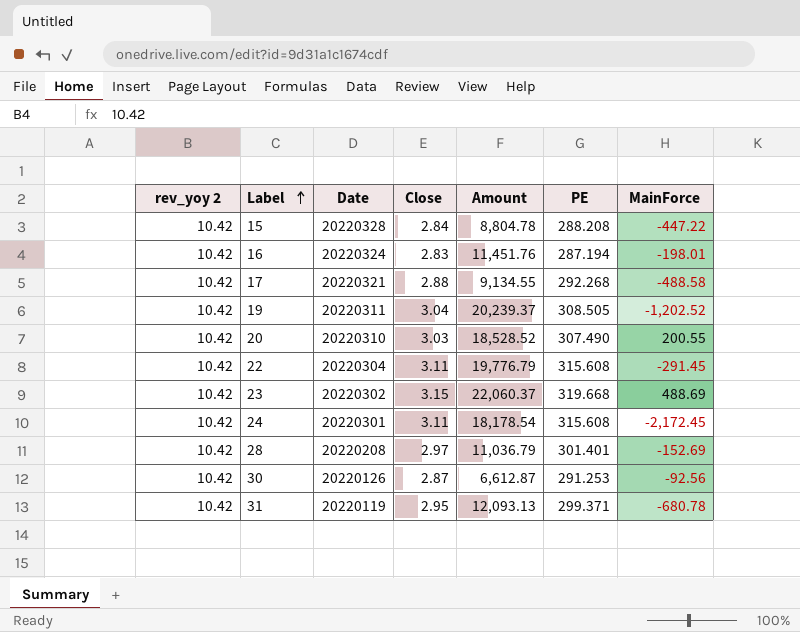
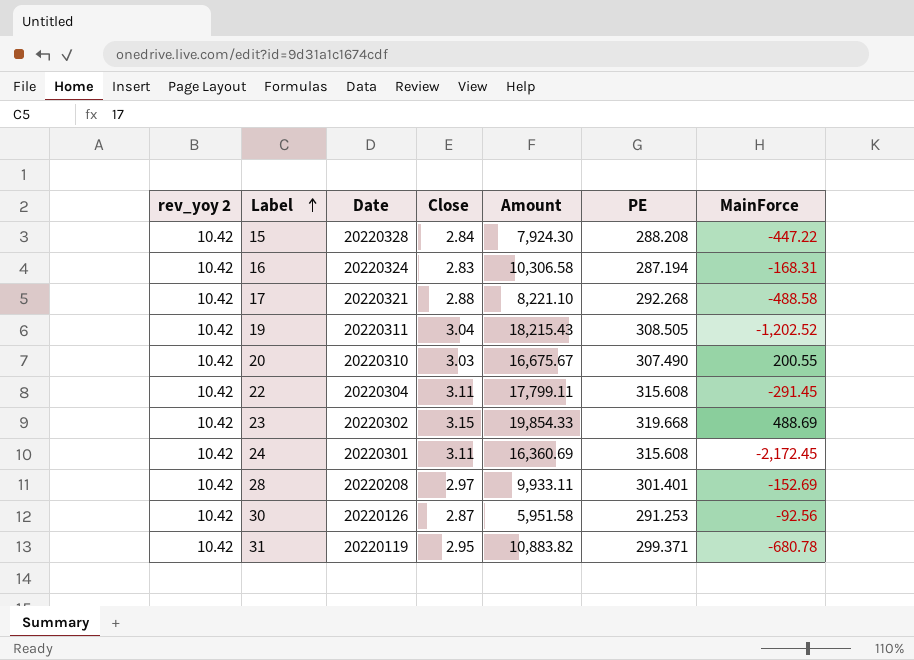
15 | Amount: 8,804.78 -> 7,924.30
16 | Amount: 11,451.76 -> 10,306.58
16 | MainForce: -198.01 -> -168.31
17 | Amount: 9,134.55 -> 8,221.10
19 | Amount: 20,239.37 -> 18,215.43
20 | Amount: 18,528.52 -> 16,675.67
22 | Amount: 19,776.79 -> 17,799.11
23 | Amount: 22,060.37 -> 19,854.33
24 | Amount: 18,178.54 -> 16,360.69
28 | Amount: 11,036.79 -> 9,933.11
30 | Amount: 6,612.87 -> 5,951.58
31 | Amount: 12,093.13 -> 10,883.82

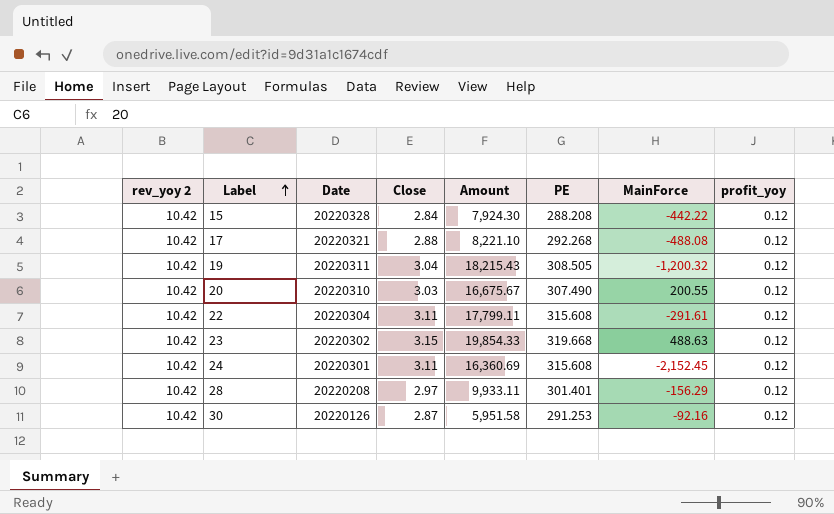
column profit_yoy | position: none -> 8
row 16: 10.42 | 20220324 | 2.83 | 10,306.58 | 287.194 | -168.31 -> none
row 31: 10.42 | 20220119 | 2.95 | 10,883.82 | 299.371 | -680.78 -> none
15 | MainForce: -447.22 -> -442.22
17 | MainForce: -488.58 -> -488.08
19 | MainForce: -1,202.52 -> -1,200.32
22 | MainForce: -291.45 -> -291.61
23 | MainForce: 488.69 -> 488.63
24 | MainForce: -2,172.45 -> -2,152.45
28 | MainForce: -152.69 -> -156.29
30 | MainForce: -92.56 -> -92.16

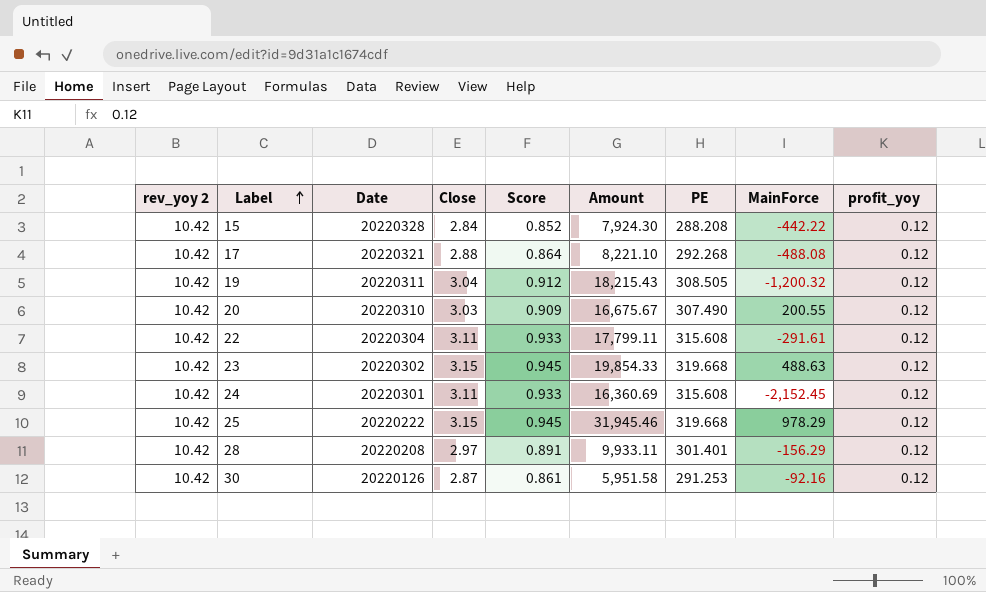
column Score | formula: none -> [Close] * 0.3
row 25: none -> 10.42 | 20220222 | 3.15 | 0.945 | 31,945.46 | 319.668 | 978.29 | 0.12

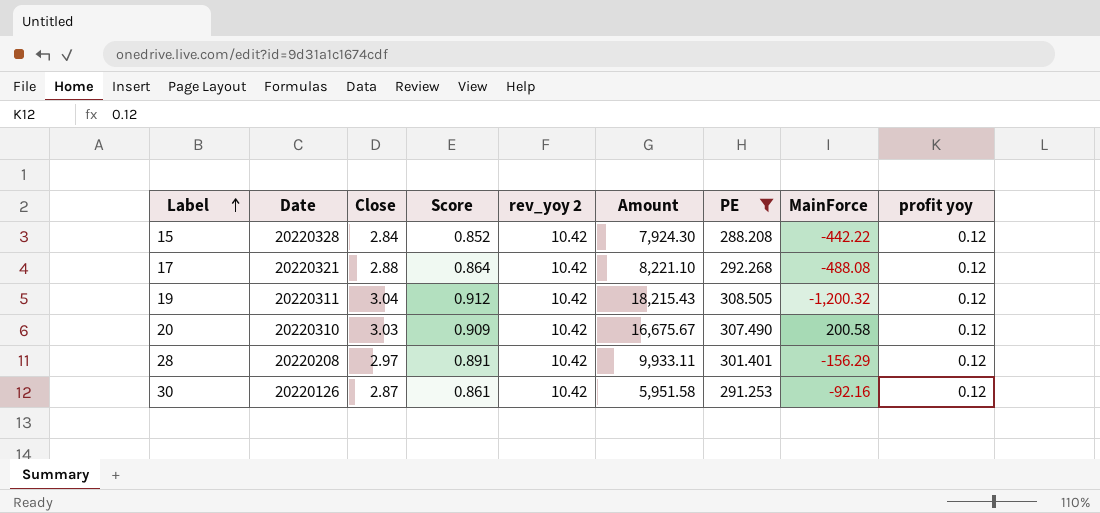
filter: none -> PE <= 308.505
column rev_yoy 2 | position: 1 -> 5
column name: profit_yoy -> profit yoy
20 | MainForce: 200.55 -> 200.58

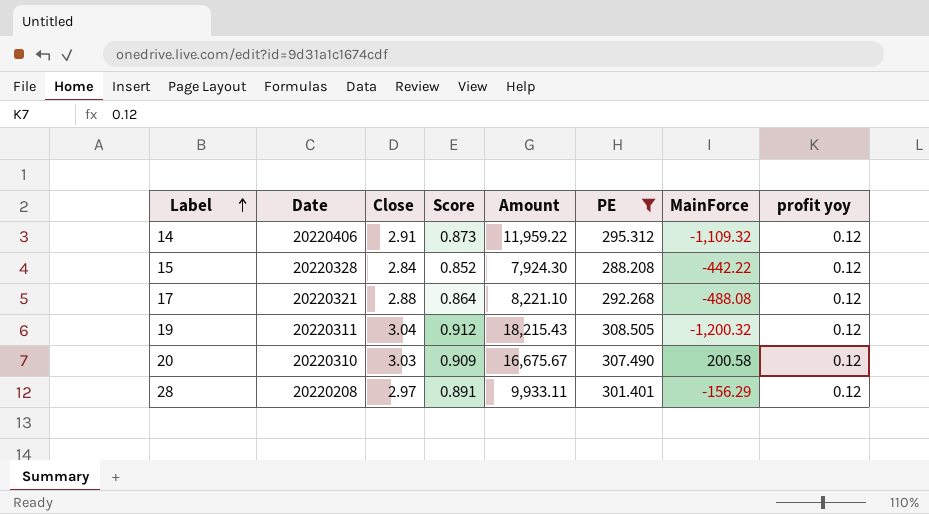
column rev_yoy 2 | position: 5 -> none
row 30: 20220126 | 2.87 | 0.861 | 10.42 | 5,951.58 | 291.253 | -92.16 | 0.12 -> none
row 14: none -> 20220406 | 2.91 | 0.873 | 11,959.22 | 295.312 | -1,109.32 | 0.12

